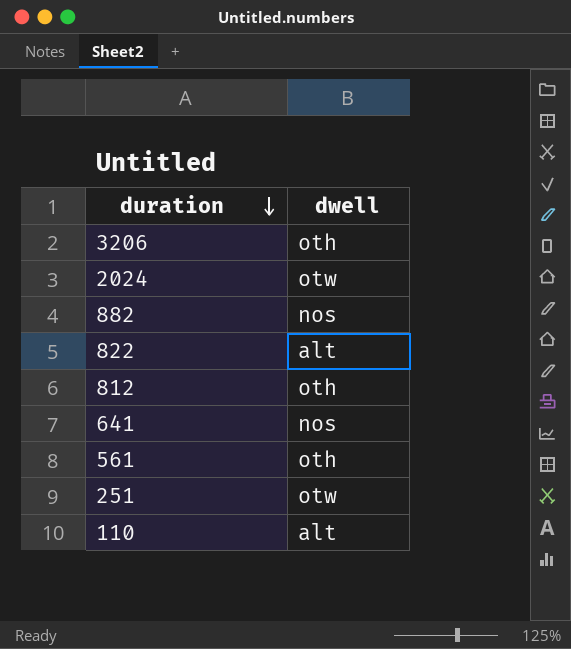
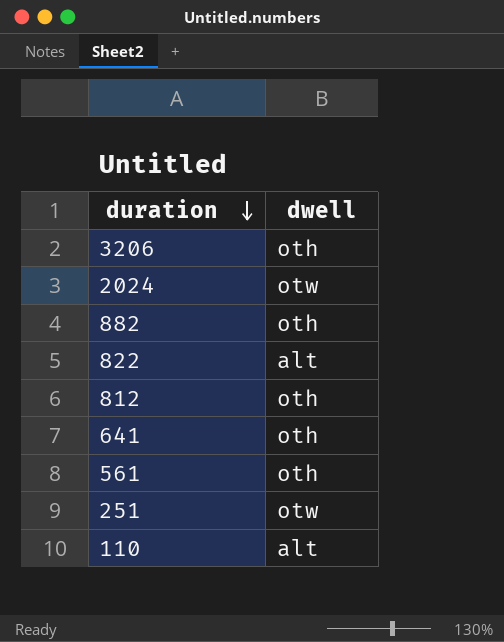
882 | dwell: nos -> oth
641 | dwell: nos -> oth

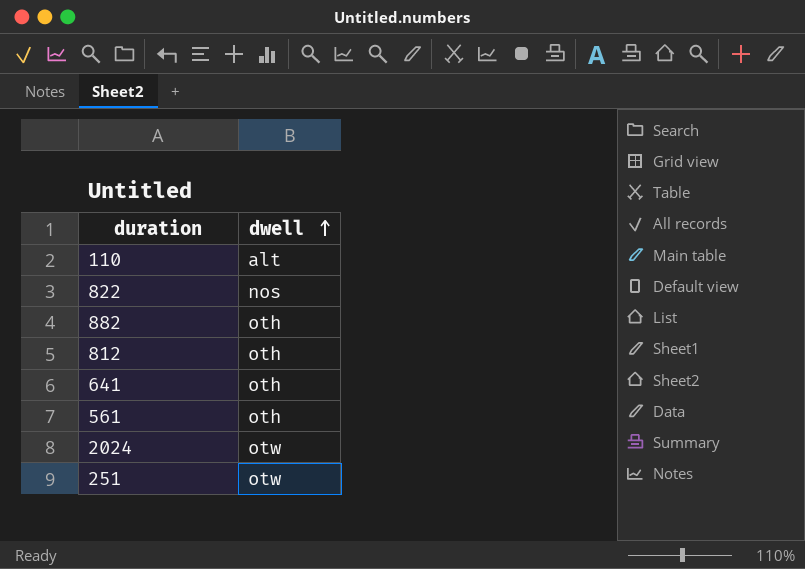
row order: duration descending -> dwell ascending
row 3206: oth -> none
822 | dwell: alt -> nos

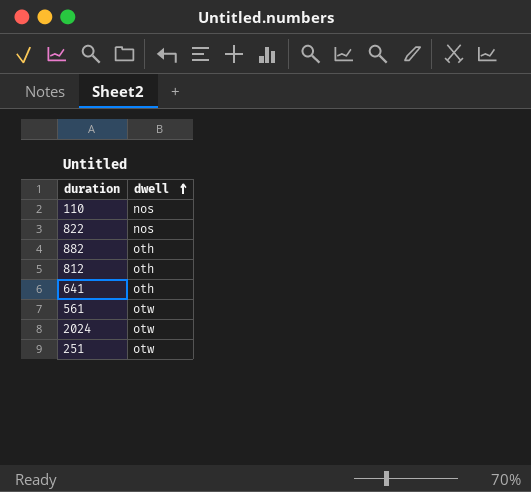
110 | dwell: alt -> nos
561 | dwell: oth -> otw

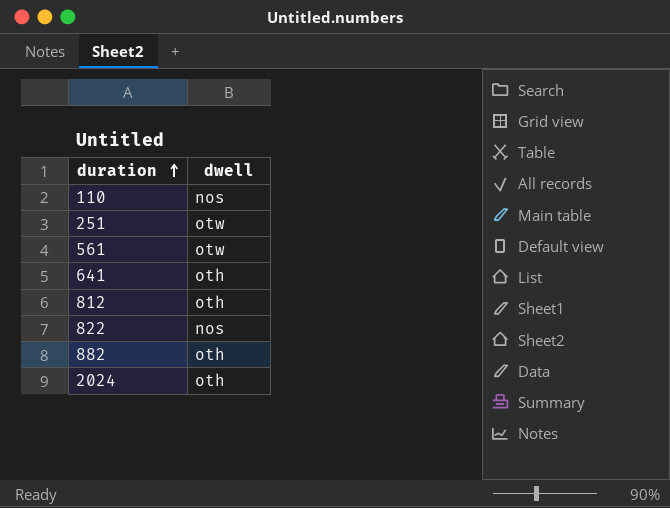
row order: dwell ascending -> duration ascending
2024 | dwell: otw -> oth

